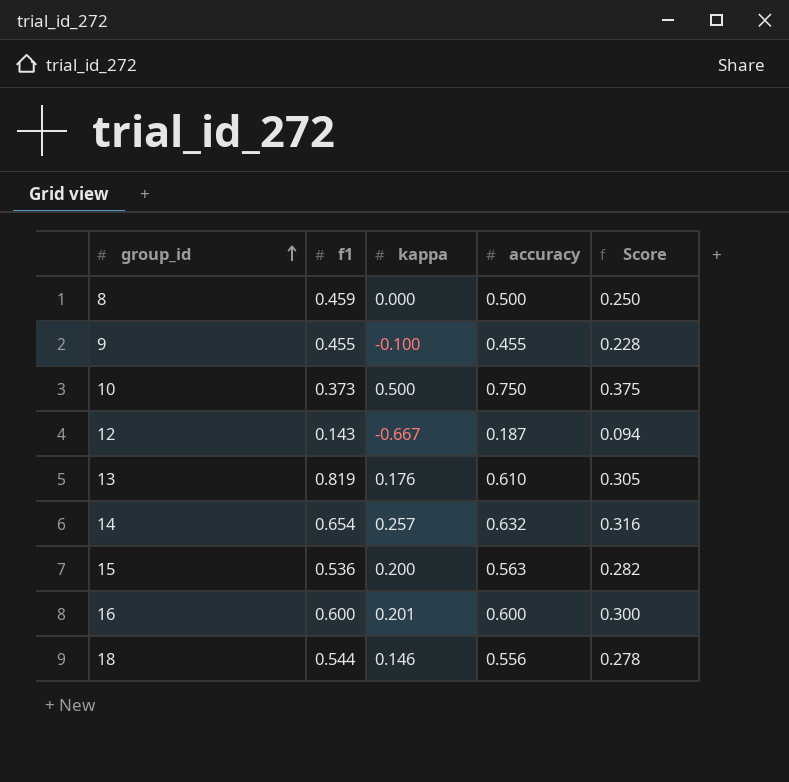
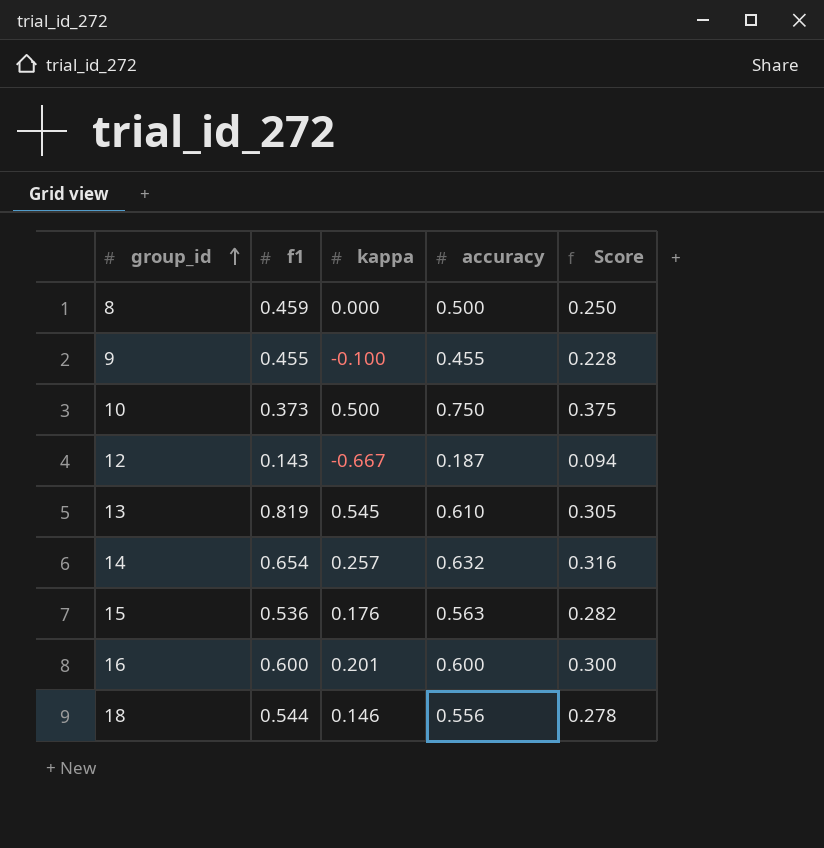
13 | kappa: 0.176 -> 0.545
15 | kappa: 0.200 -> 0.176

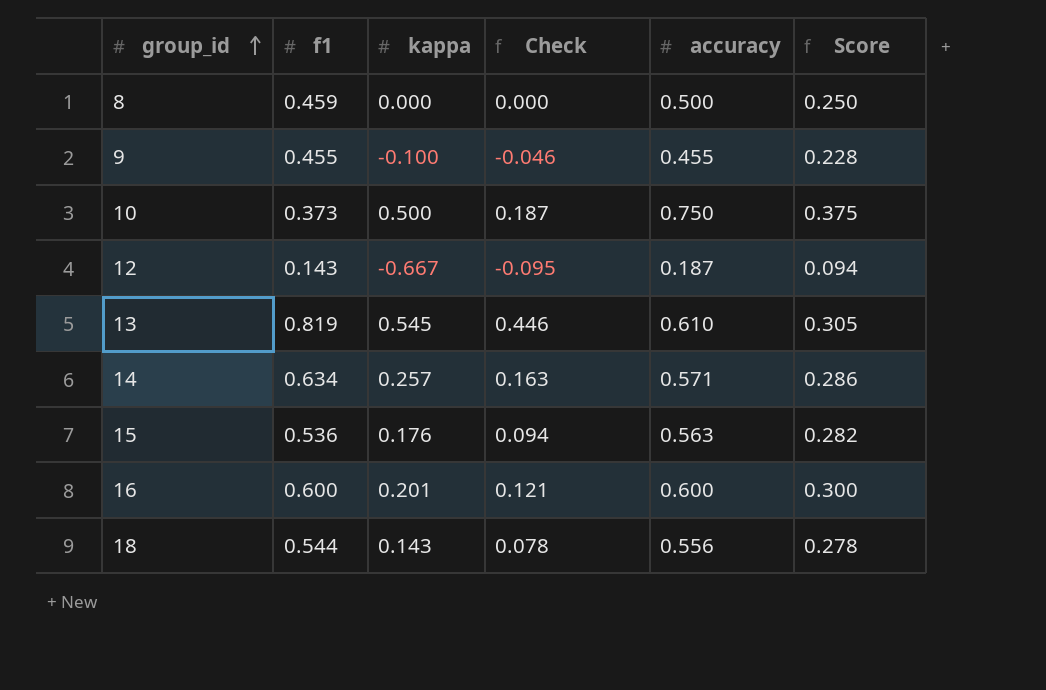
column Check | formula: none -> [f1] * [kappa]
14 | f1: 0.654 -> 0.634
14 | accuracy: 0.632 -> 0.571
14 | Score: 0.316 -> 0.286
18 | kappa: 0.146 -> 0.143

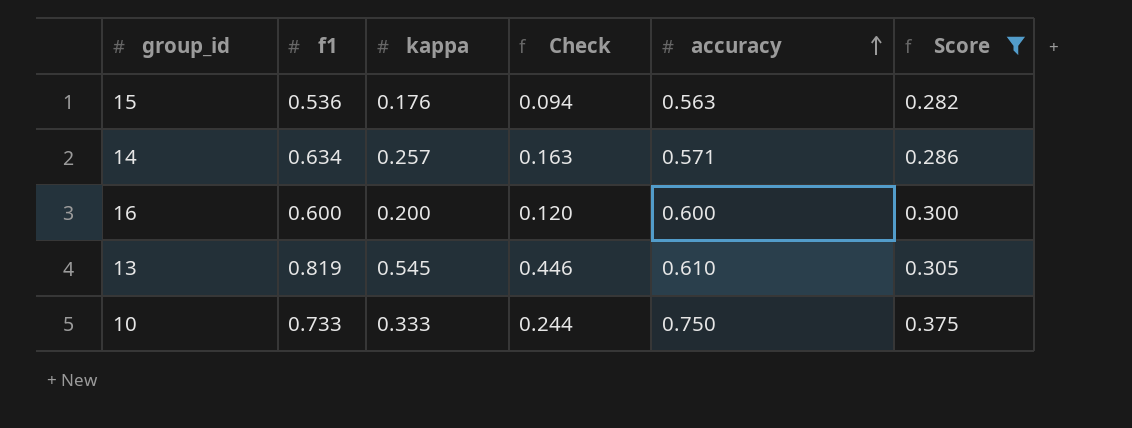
filter: none -> Score >= 0.282
row order: group_id ascending -> accuracy ascending
16 | kappa: 0.201 -> 0.200
16 | Check: 0.121 -> 0.120
10 | f1: 0.373 -> 0.733
10 | kappa: 0.500 -> 0.333
10 | Check: 0.187 -> 0.244

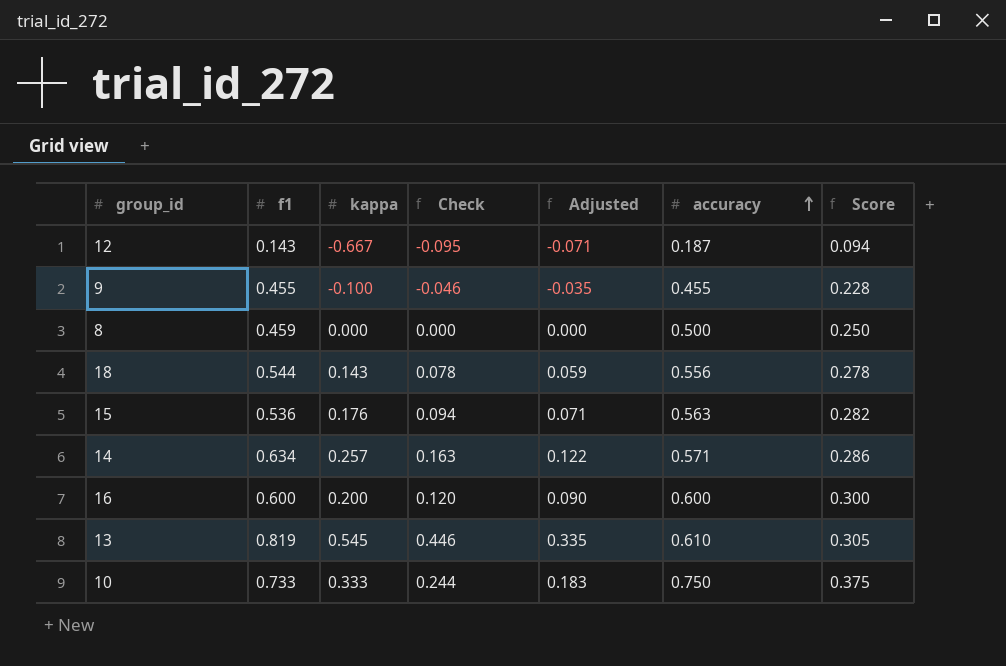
filter: Score >= 0.282 -> none
column Adjusted | formula: none -> [Check] * 0.75

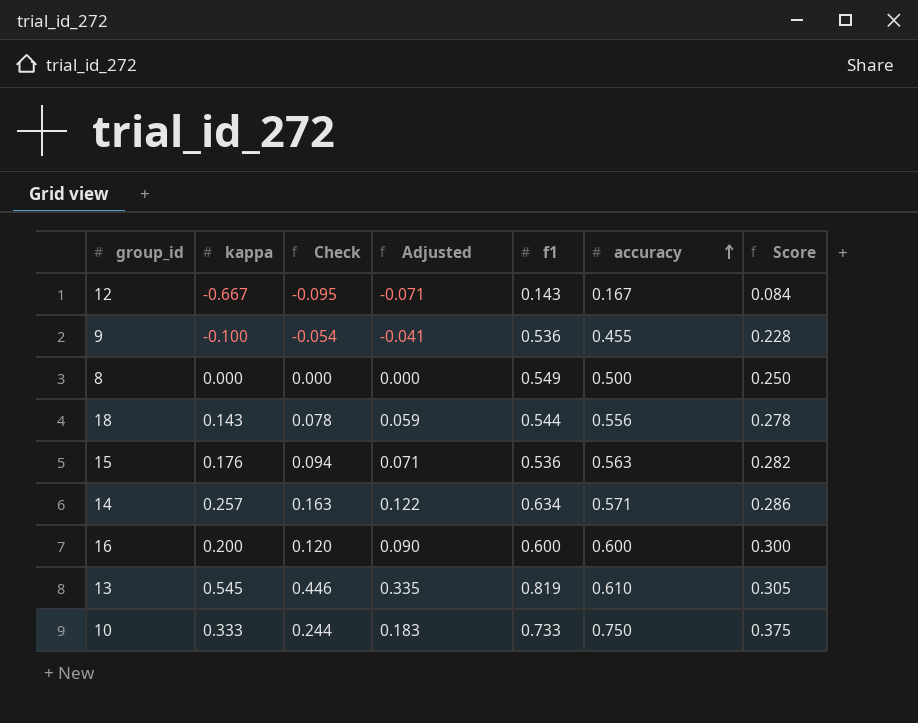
column f1 | position: 2 -> 5
12 | accuracy: 0.187 -> 0.167
12 | Score: 0.094 -> 0.084
9 | Check: -0.046 -> -0.054
9 | Adjusted: -0.035 -> -0.041
9 | f1: 0.455 -> 0.536
8 | f1: 0.459 -> 0.549

